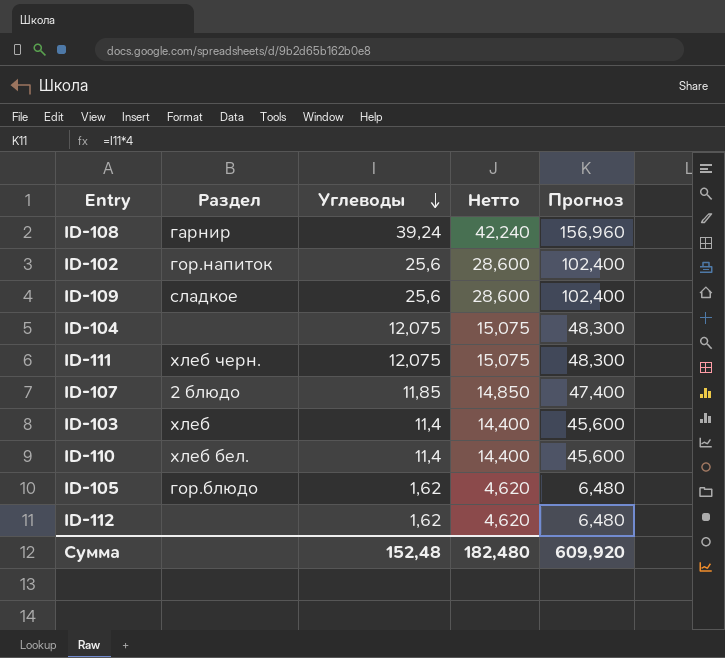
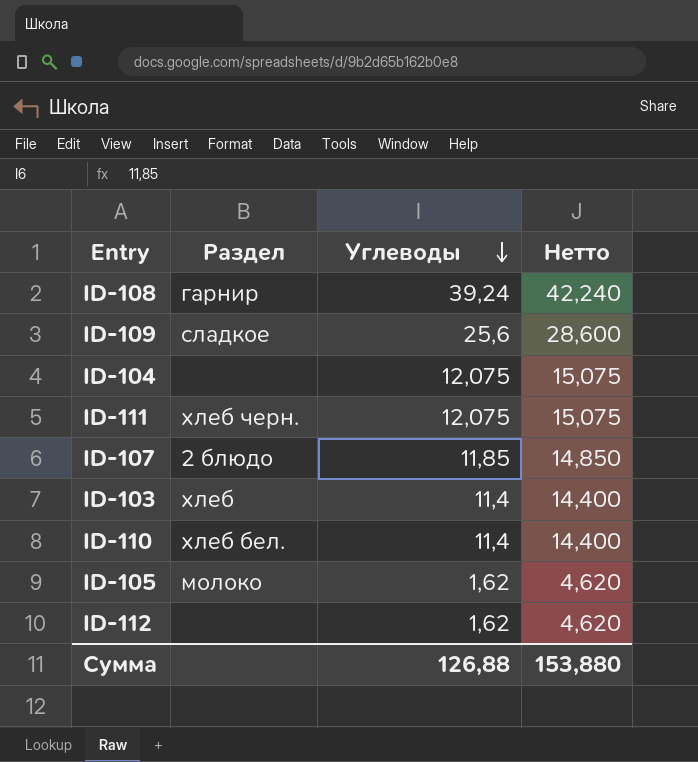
column Прогноз | formula: [Углеводы] * 4 -> none
row ID-102: гор.напиток | 25,6 | 28,600 | 102,400 -> none
ID-105 | Раздел: гор.блюдо -> молоко
Сумма | Углеводы: 152,48 -> 126,88
Сумма | Нетто: 182,480 -> 153,880

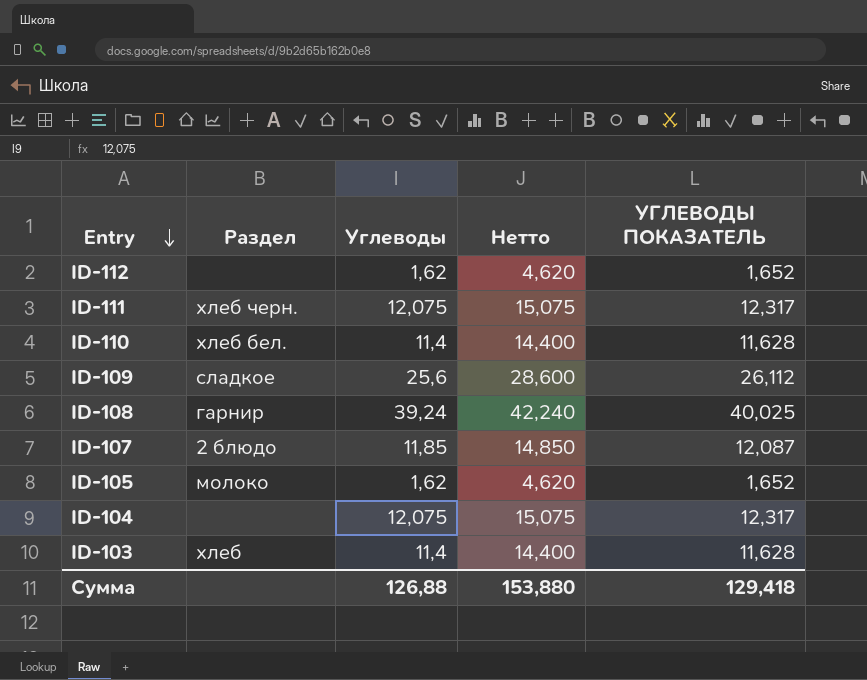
row order: Углеводы descending -> Entry descending
column УГЛЕВОДЫ ПОКАЗАТЕЛЬ | formula: none -> [Углеводы] * 1,02

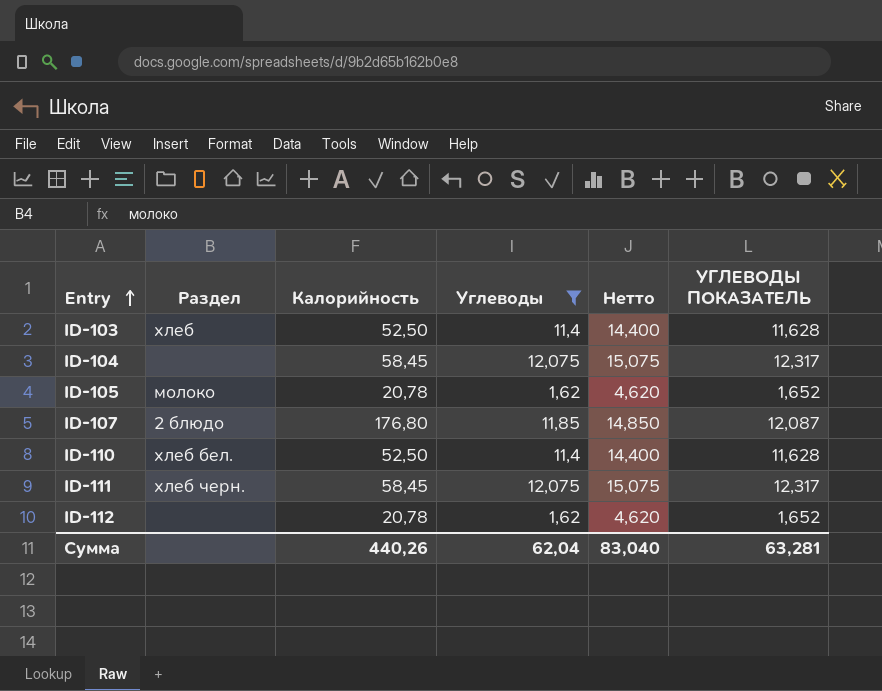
filter: none -> Углеводы <= 12,075
row order: Entry descending -> Entry ascending
column Калорийность | position: none -> 3
Сумма | Углеводы: 126,88 -> 62,04
Сумма | Нетто: 153,880 -> 83,040
Сумма | УГЛЕВОДЫ ПОКАЗАТЕЛЬ: 129,418 -> 63,281

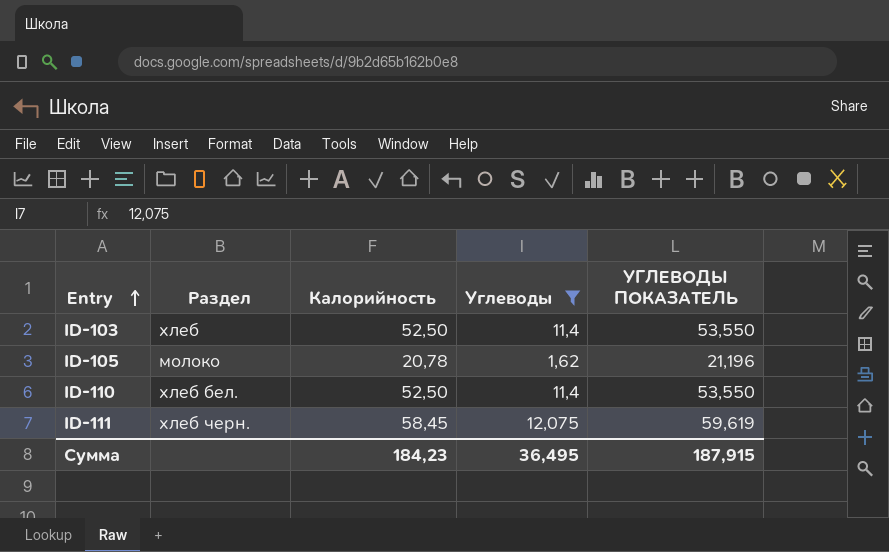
column Нетто | formula: [Углеводы] + 3 -> none
column УГЛЕВОДЫ ПОКАЗАТЕЛЬ | formula: [Углеводы] * 1,02 -> [Калорийность] * 1,02
row ID-104: none | 58,45 | 12,075 | 15,075 | 12,317 -> none
row ID-107: 2 блюдо | 176,80 | 11,85 | 14,850 | 12,087 -> none
row ID-112: none | 20,78 | 1,62 | 4,620 | 1,652 -> none
Сумма | Калорийность: 440,26 -> 184,23
Сумма | Углеводы: 62,04 -> 36,495
Сумма | УГЛЕВОДЫ ПОКАЗАТЕЛЬ: 63,281 -> 187,915

